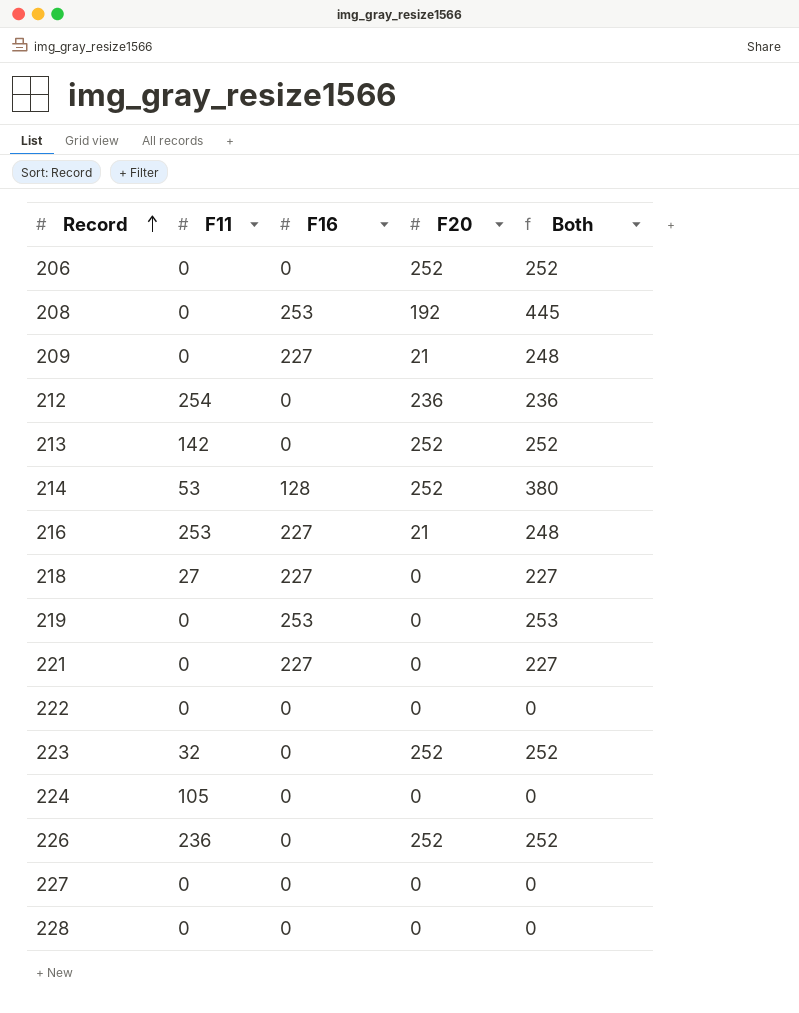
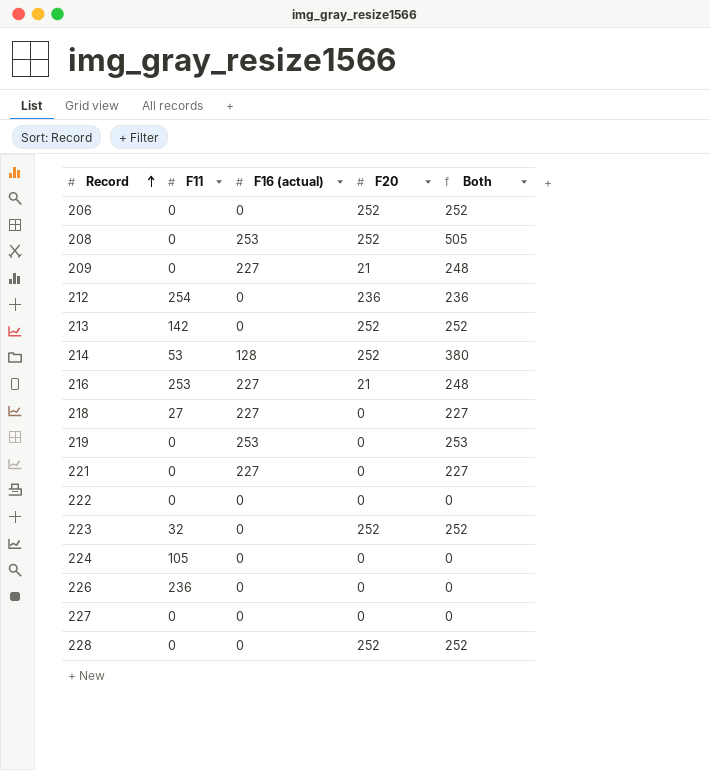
column name: F16 -> F16 (actual)
208 | F20: 192 -> 252
208 | Both: 445 -> 505
226 | F20: 252 -> 0
226 | Both: 252 -> 0
228 | F20: 0 -> 252
228 | Both: 0 -> 252

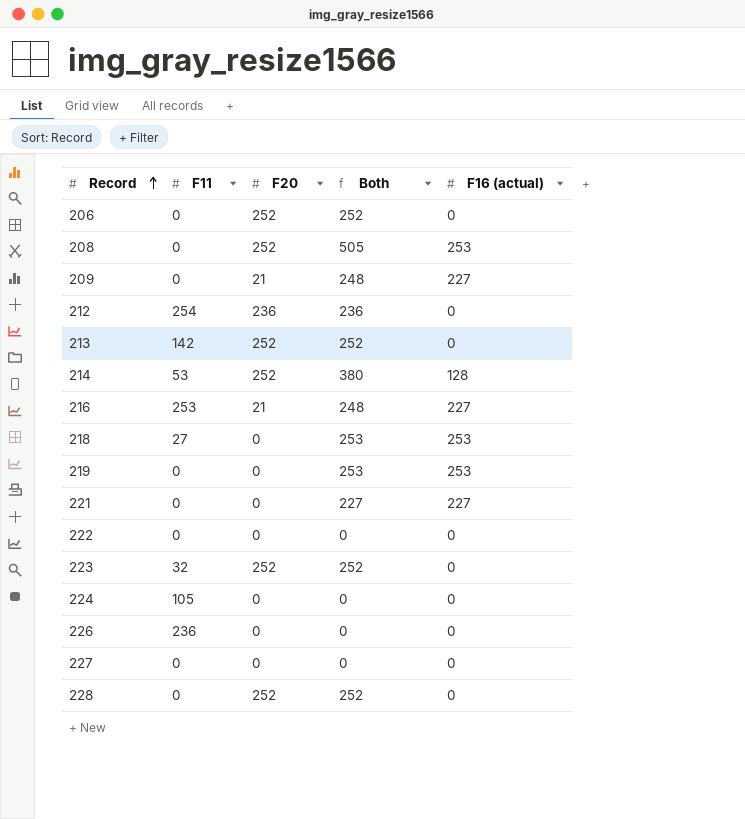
column F16 (actual) | position: 3 -> 5
218 | Both: 227 -> 253
218 | F16 (actual): 227 -> 253

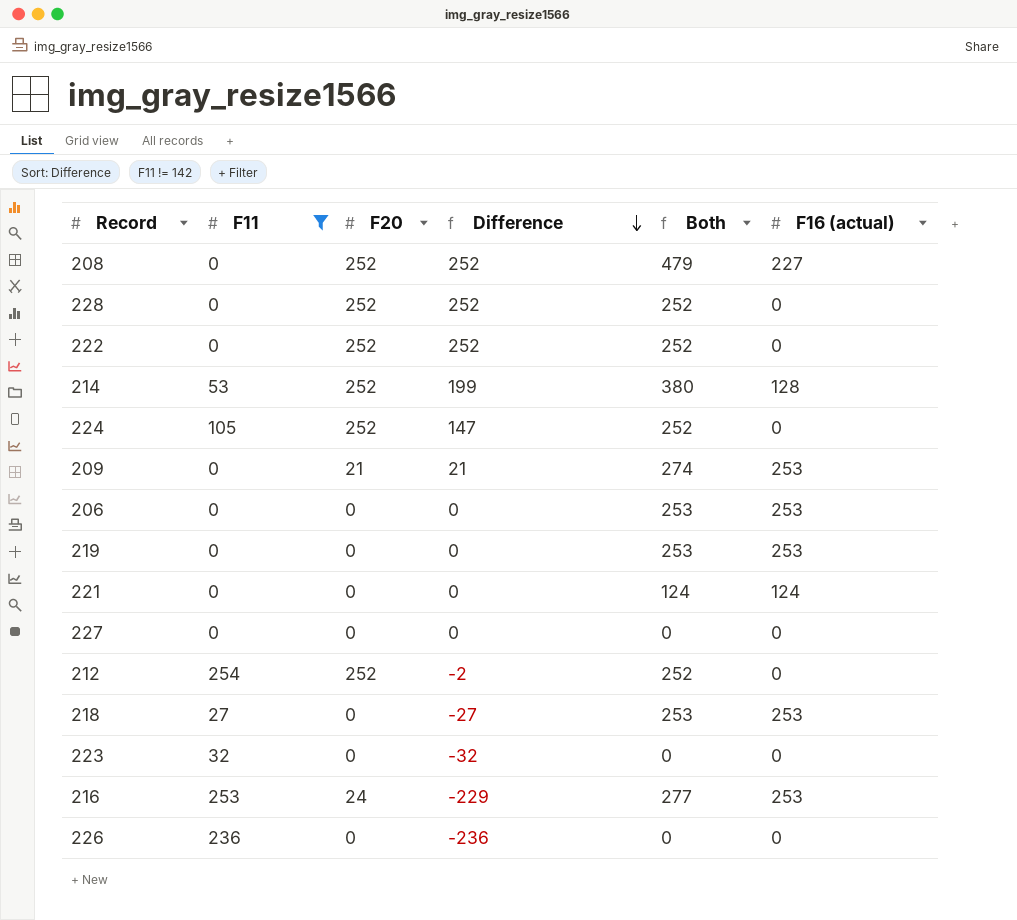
filter: none -> F11 != 142
row order: Record ascending -> Difference descending
column Difference | formula: none -> [F20] - [F11]
208 | Both: 505 -> 479
208 | F16 (actual): 253 -> 227
222 | F20: 0 -> 252
222 | Both: 0 -> 252
224 | F20: 0 -> 252
224 | Both: 0 -> 252
209 | Both: 248 -> 274
209 | F16 (actual): 227 -> 253
206 | F20: 252 -> 0
206 | Both: 252 -> 253
206 | F16 (actual): 0 -> 253
221 | Both: 227 -> 124
221 | F16 (actual): 227 -> 124
212 | F20: 236 -> 252
212 | Both: 236 -> 252
223 | F20: 252 -> 0
223 | Both: 252 -> 0
216 | F20: 21 -> 24
216 | Both: 248 -> 277
216 | F16 (actual): 227 -> 253

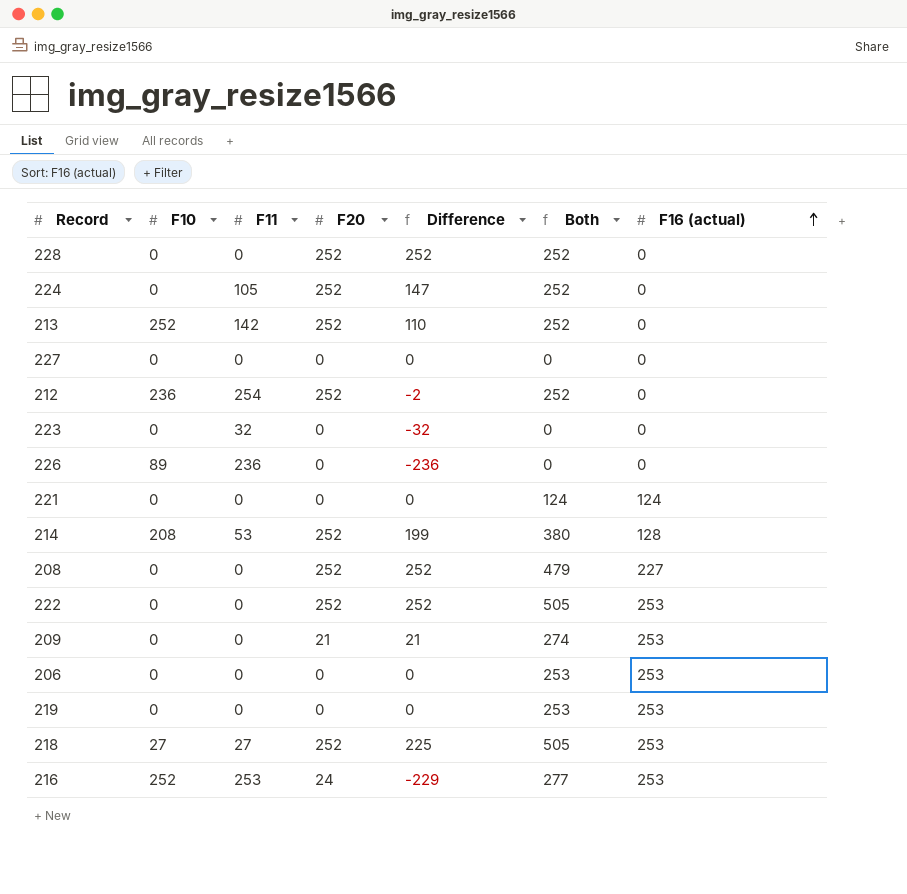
filter: F11 != 142 -> none
row order: Difference descending -> F16 (actual) ascending
column F10 | position: none -> 2
222 | Both: 252 -> 505
222 | F16 (actual): 0 -> 253
218 | F20: 0 -> 252
218 | Difference: -27 -> 225
218 | Both: 253 -> 505

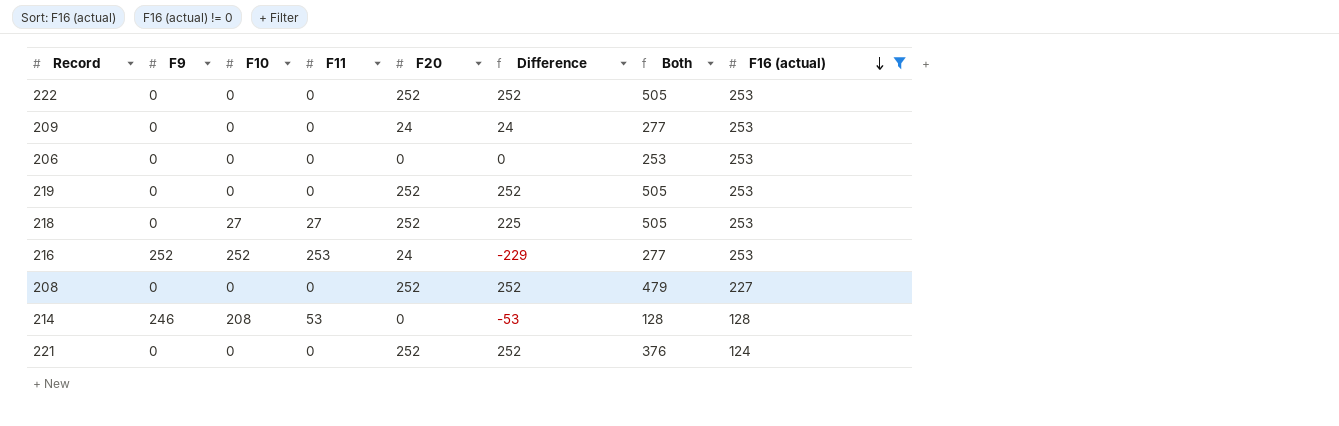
filter: none -> F16 (actual) != 0
row order: F16 (actual) ascending -> F16 (actual) descending
column F9 | position: none -> 2
209 | F20: 21 -> 24
209 | Difference: 21 -> 24
209 | Both: 274 -> 277
219 | F20: 0 -> 252
219 | Difference: 0 -> 252
219 | Both: 253 -> 505
214 | F20: 252 -> 0
214 | Difference: 199 -> -53
214 | Both: 380 -> 128
221 | F20: 0 -> 252
221 | Difference: 0 -> 252
221 | Both: 124 -> 376

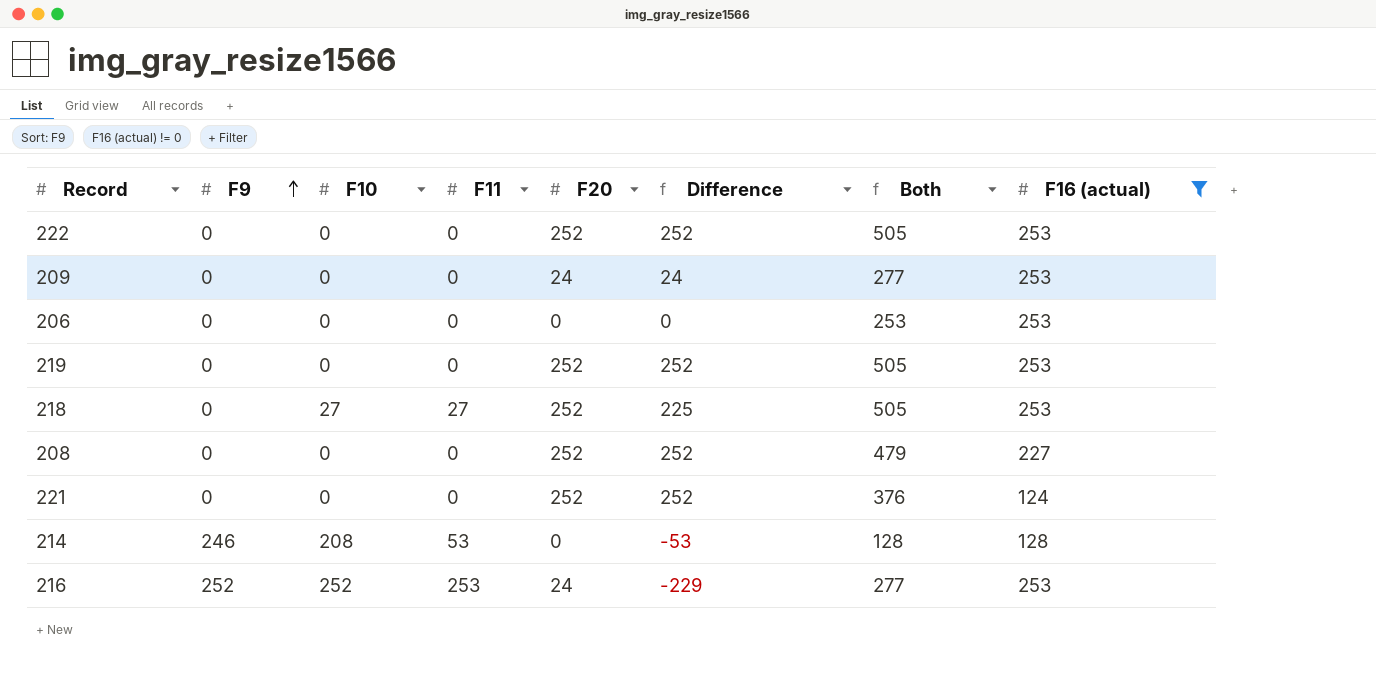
row order: F16 (actual) descending -> F9 ascending

